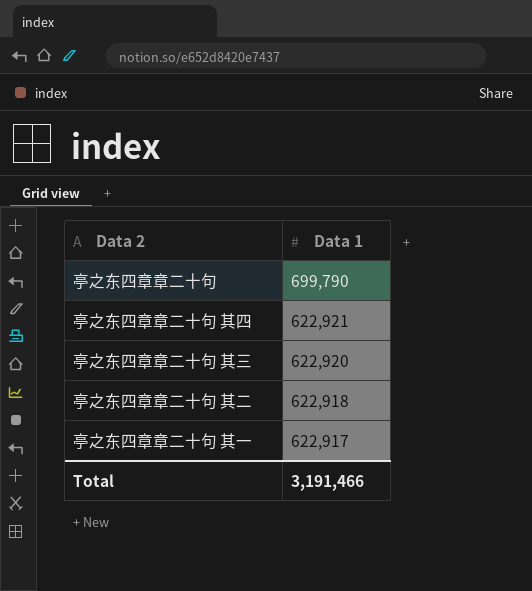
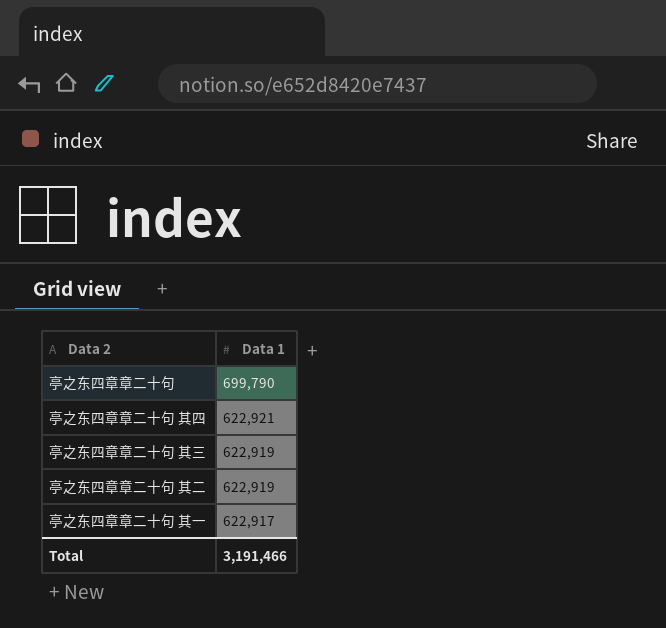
亭之东四章章二十句 其三 | Data 1: 622,920 -> 622,919
亭之东四章章二十句 其二 | Data 1: 622,918 -> 622,919

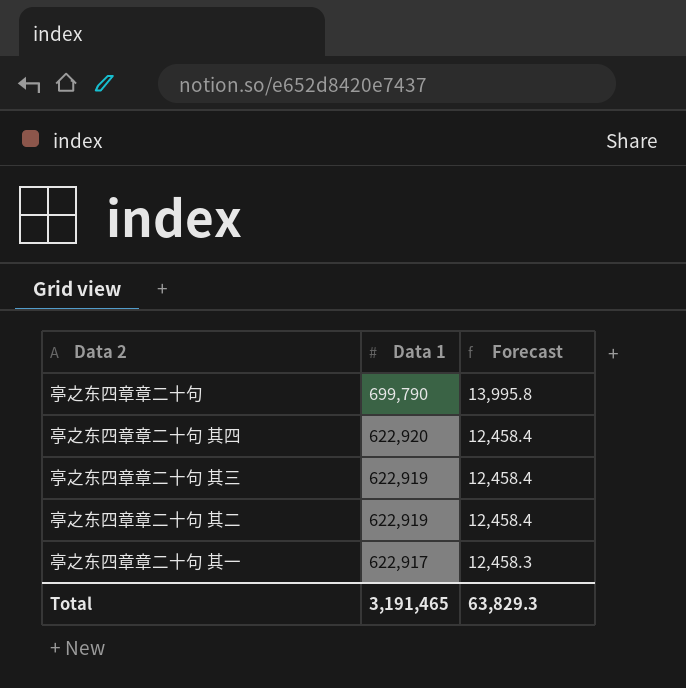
column Forecast | formula: none -> [Data 1] * 0.02
亭之东四章章二十句 其四 | Data 1: 622,921 -> 622,920
Total | Data 1: 3,191,466 -> 3,191,465

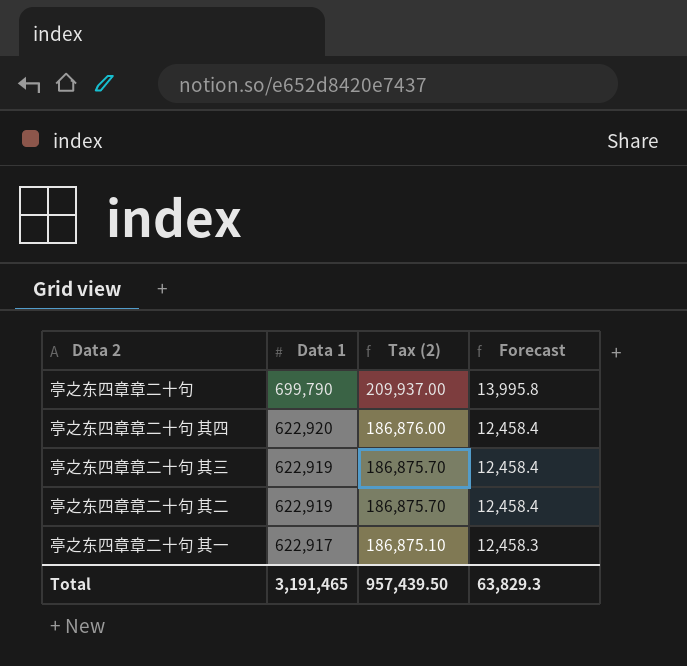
column Tax (2) | formula: none -> [Data 1] * 0.3

